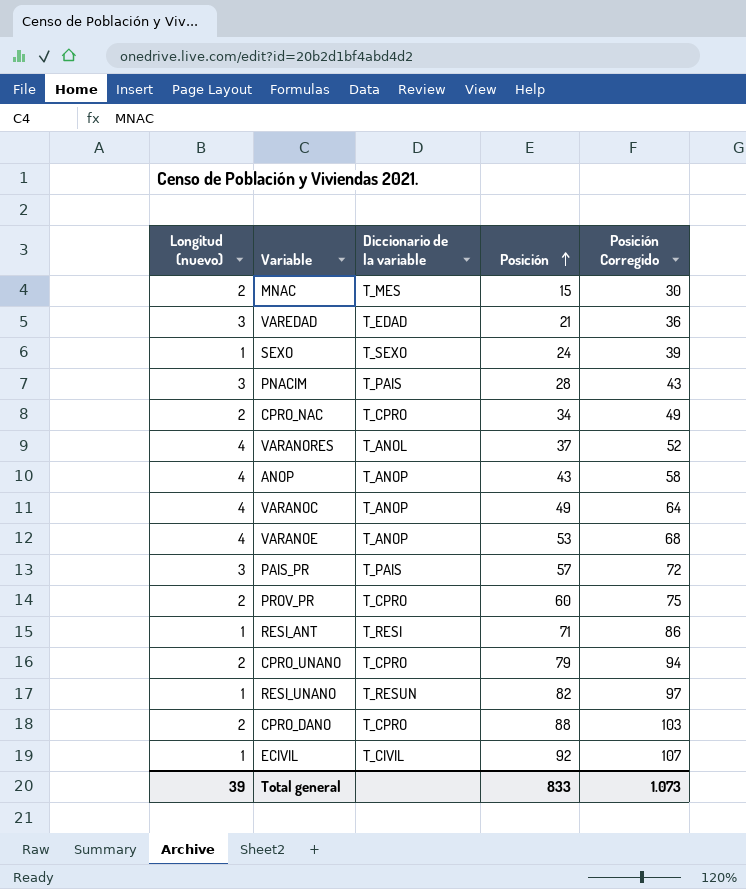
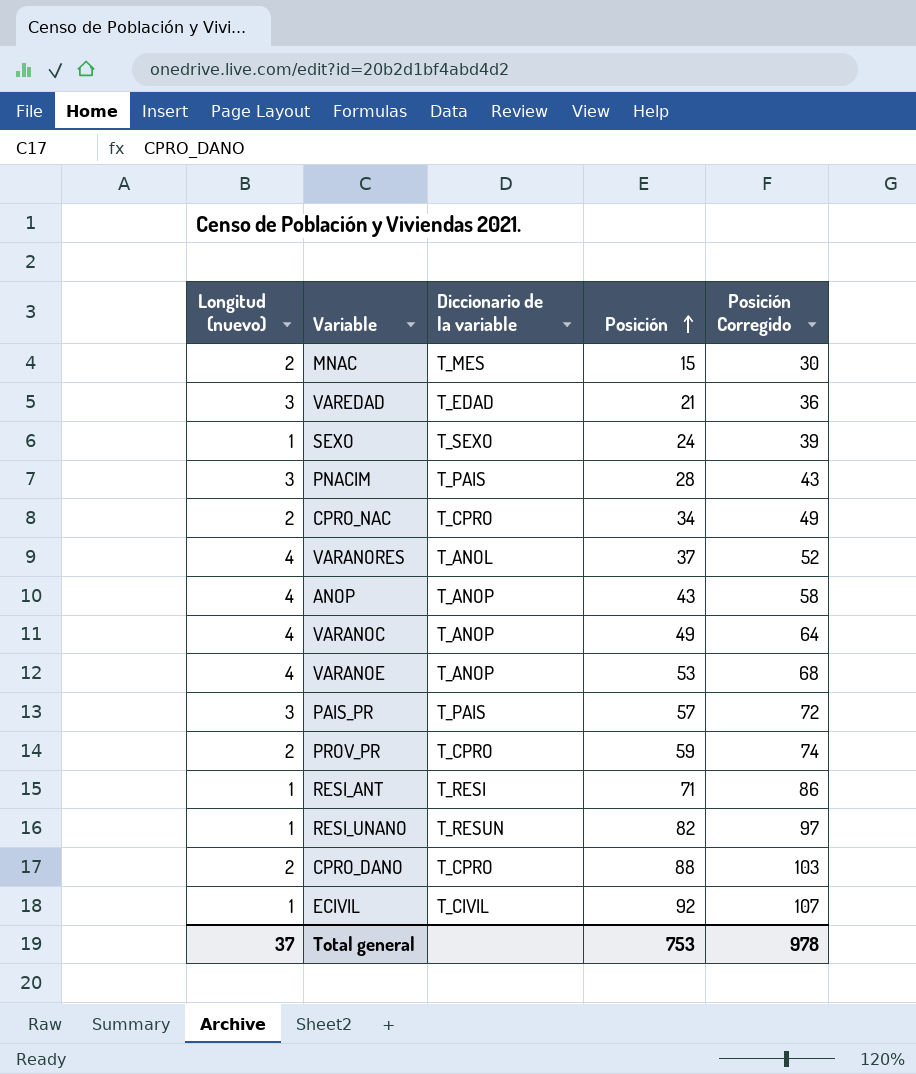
row CPRO_UNANO: 2 | T_CPRO | 79 | 94 -> none
PROV_PR | Posición: 60 -> 59
PROV_PR | Posición Corregido: 75 -> 74
Total general | Longitud (nuevo): 39 -> 37
Total general | Posición: 833 -> 753
Total general | Posición Corregido: 1.073 -> 978

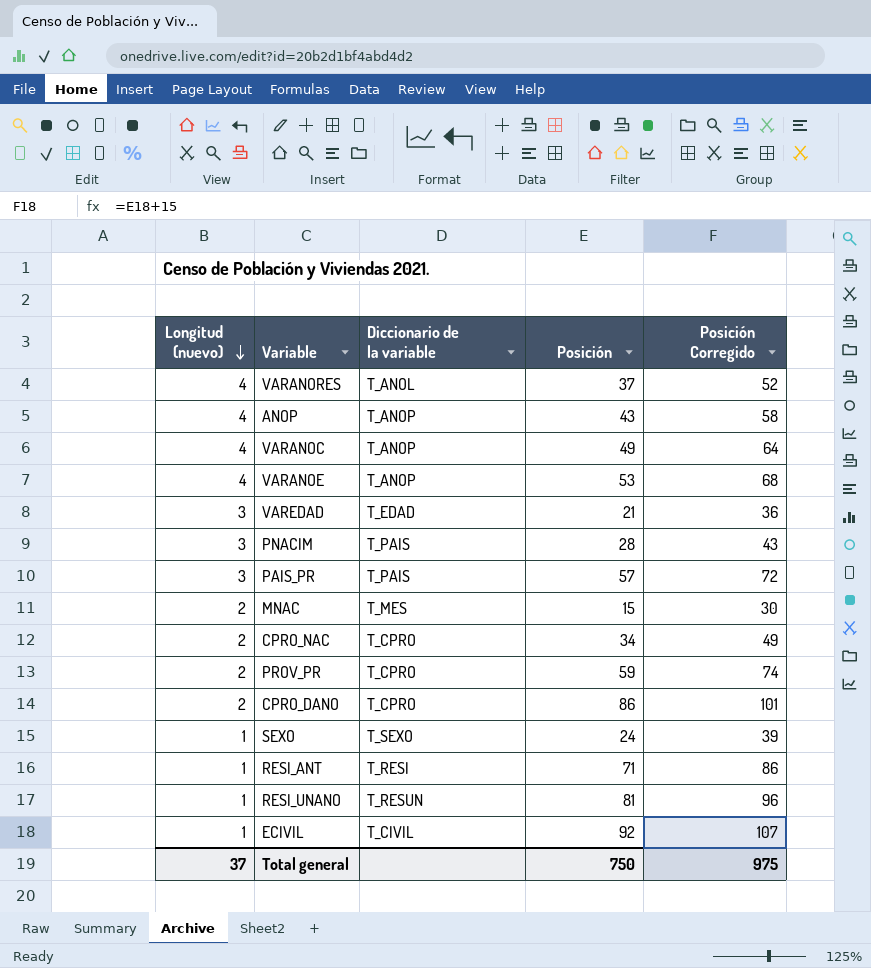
row order: Posición ascending -> Longitud (nuevo) descending
CPRO_DANO | Posición: 88 -> 86
CPRO_DANO | Posición Corregido: 103 -> 101
RESI_UNANO | Posición: 82 -> 81
RESI_UNANO | Posición Corregido: 97 -> 96
Total general | Posición: 753 -> 750
Total general | Posición Corregido: 978 -> 975

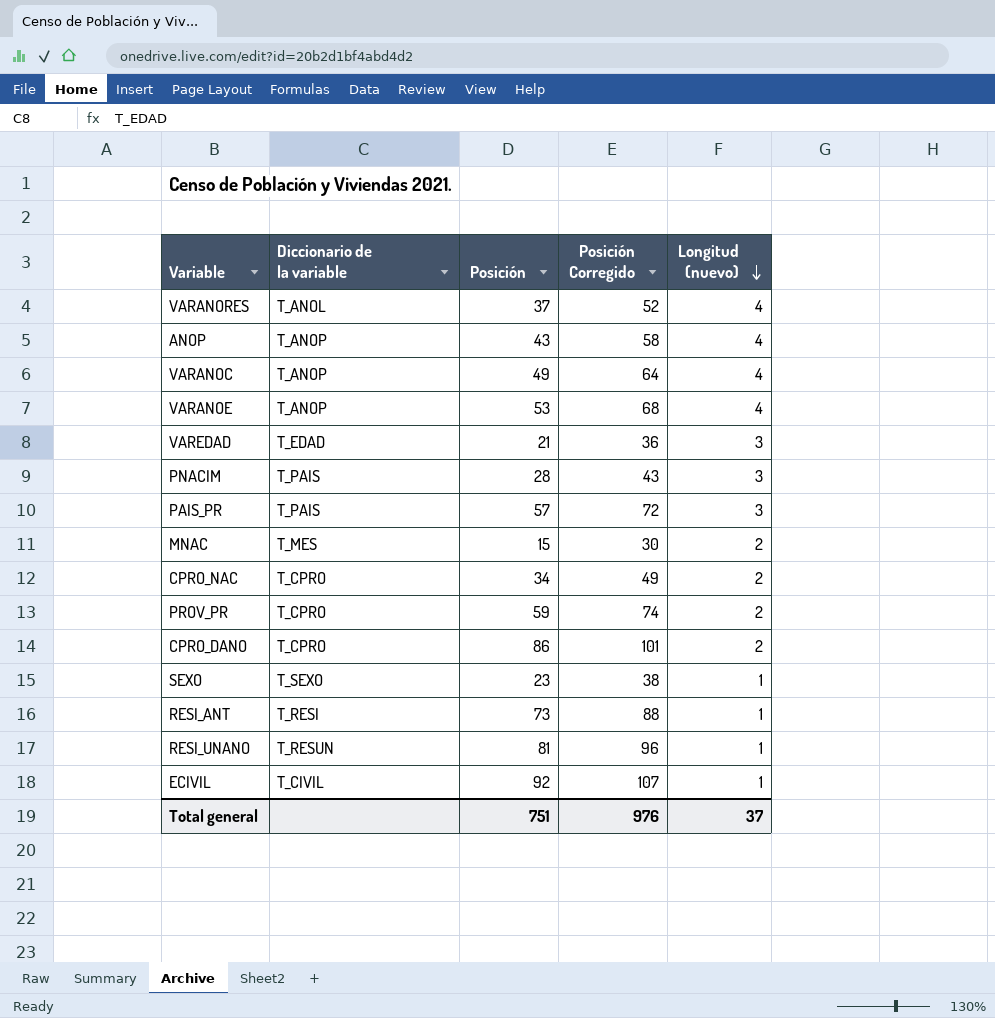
column Longitud (nuevo) | position: 1 -> 5
SEXO | Posición: 24 -> 23
SEXO | Posición Corregido: 39 -> 38
RESI_ANT | Posición: 71 -> 73
RESI_ANT | Posición Corregido: 86 -> 88
Total general | Posición: 750 -> 751
Total general | Posición Corregido: 975 -> 976

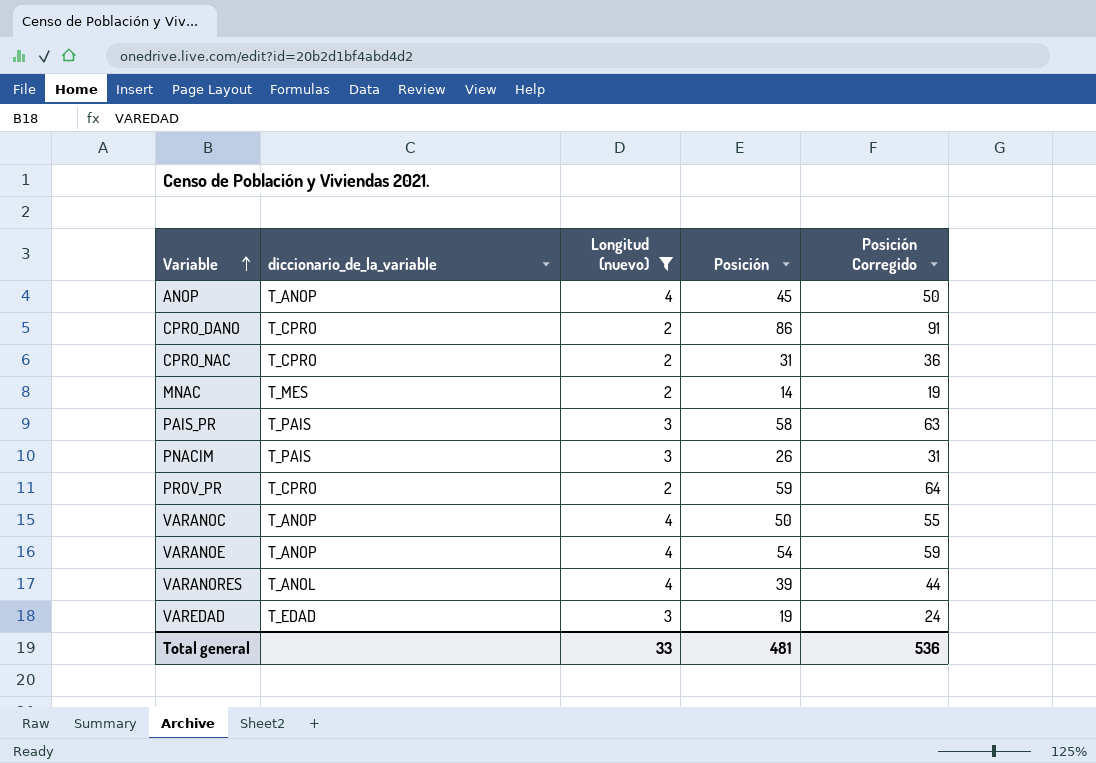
filter: none -> Longitud (nuevo) != 1
row order: Longitud (nuevo) descending -> Variable ascending
column name: Diccionario de la variable -> diccionario_de_la_variable
column Longitud (nuevo) | position: 5 -> 3
column Posición Corregido | formula: [Posición] + 15 -> [Posición] + 5
ANOP | Posición: 43 -> 45
CPRO_NAC | Posición: 34 -> 31
MNAC | Posición: 15 -> 14
PAIS_PR | Posición: 57 -> 58
PNACIM | Posición: 28 -> 26
VARANOC | Posición: 49 -> 50
VARANOE | Posición: 53 -> 54
VARANORES | Posición: 37 -> 39
VAREDAD | Posición: 21 -> 19
Total general | Longitud (nuevo): 37 -> 33
Total general | Posición: 751 -> 481
Total general | Posición Corregido: 976 -> 536

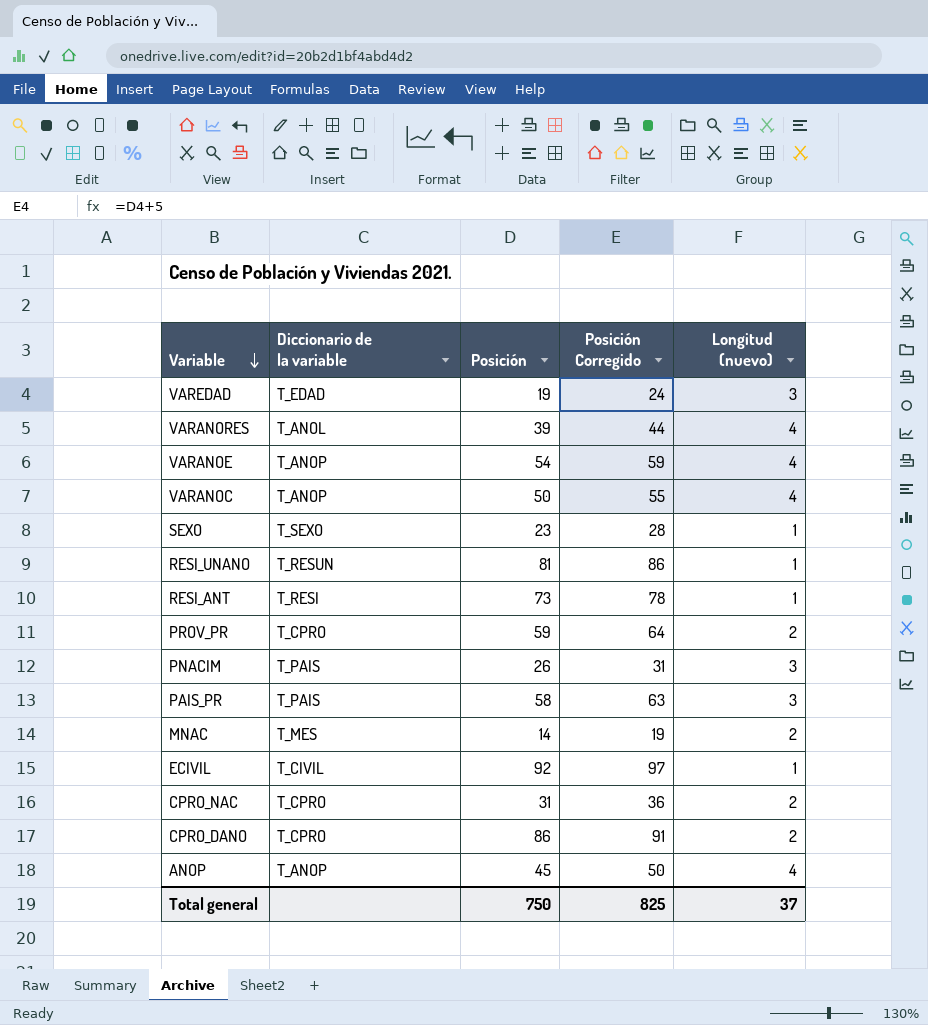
filter: Longitud (nuevo) != 1 -> none
row order: Variable ascending -> Variable descending
column name: diccionario_de_la_variable -> Diccionario de la variable
column Longitud (nuevo) | position: 3 -> 5
Total general | Posición: 481 -> 750
Total general | Posición Corregido: 536 -> 825
Total general | Longitud (nuevo): 33 -> 37

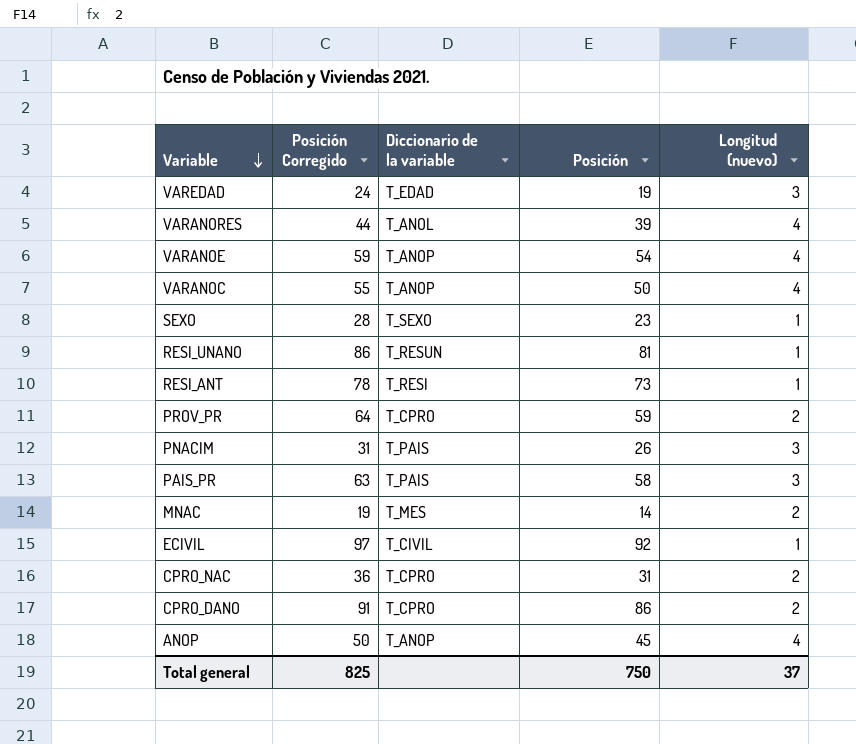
column Posición Corregido | position: 4 -> 2

